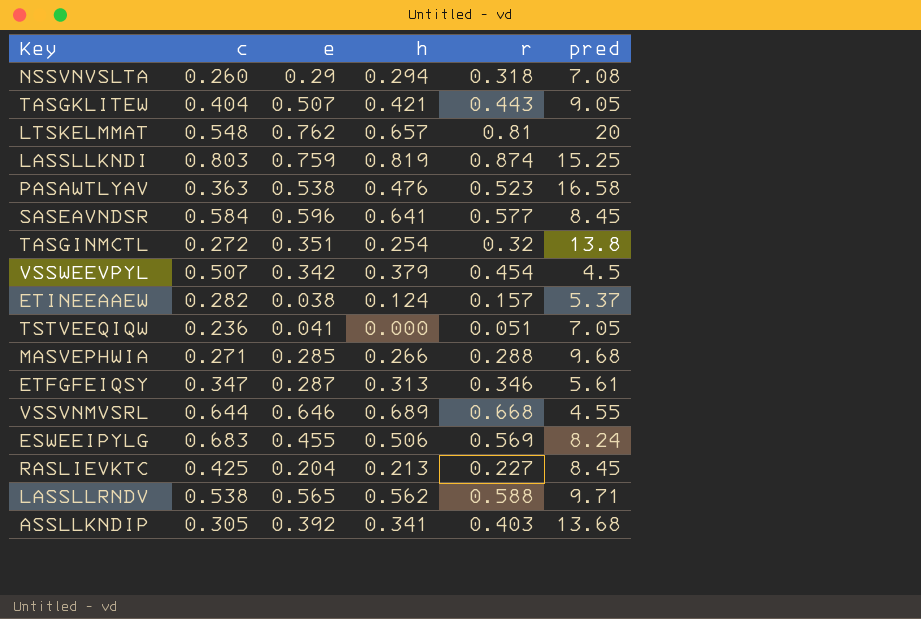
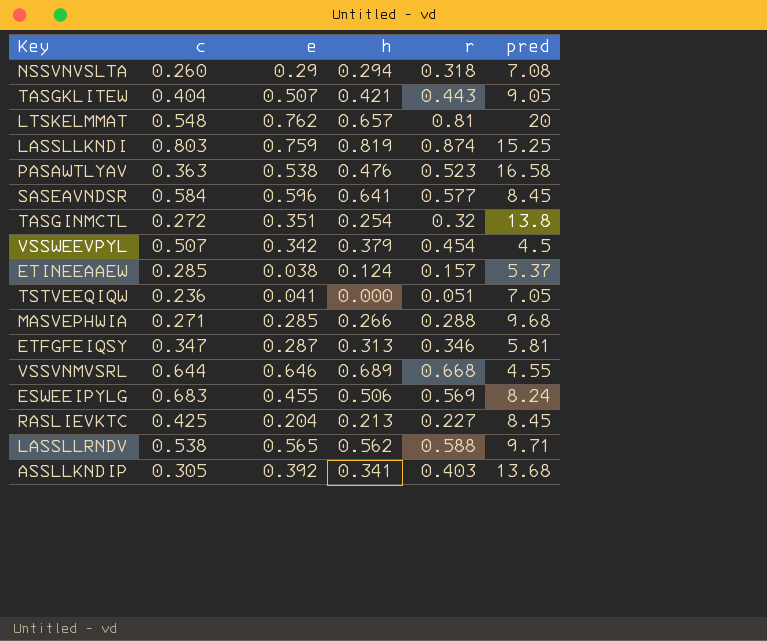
ETINEEAAEW | c: 0.282 -> 0.285
ETFGFEIQSY | pred: 5.61 -> 5.81

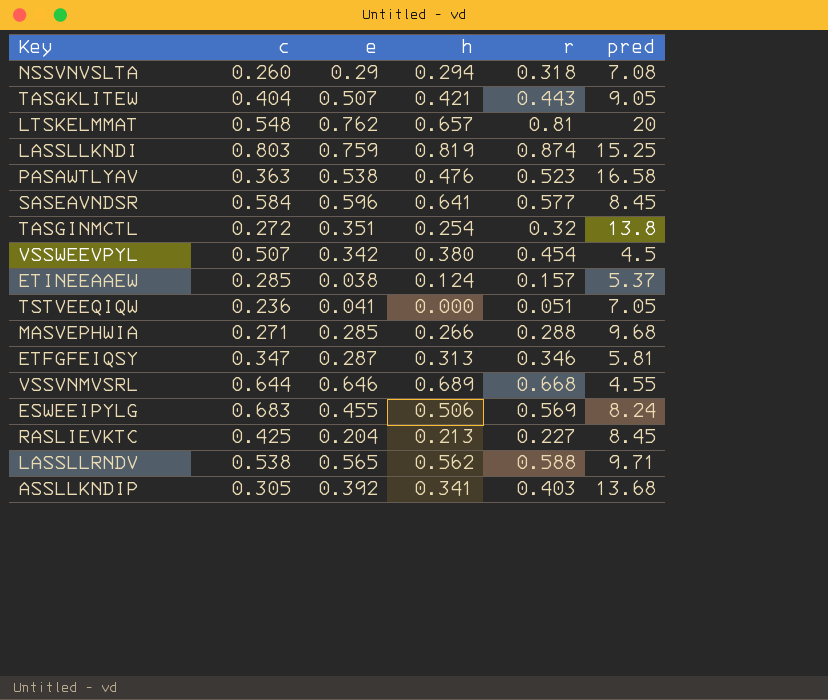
VSSWEEVPYL | h: 0.379 -> 0.380

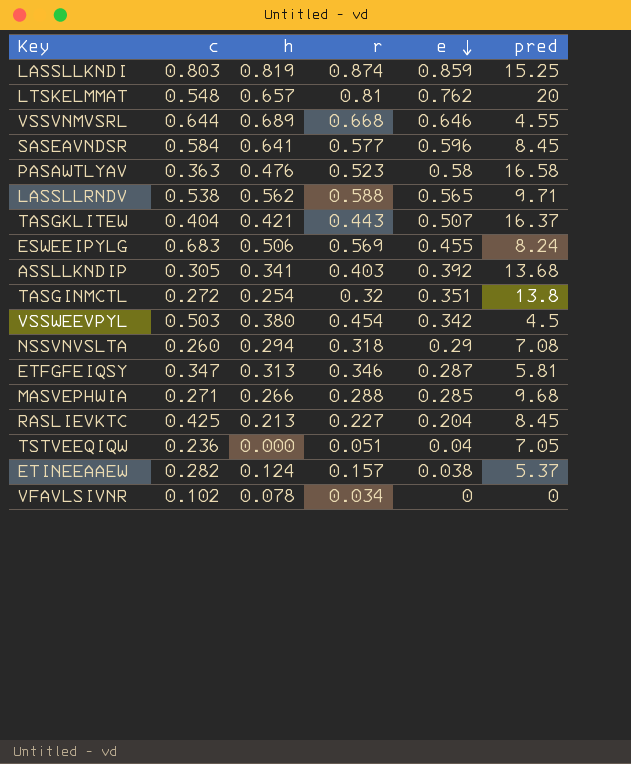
row order: none -> e descending
column e | position: 3 -> 5
LASSLLKNDI | e: 0.759 -> 0.859
PASAWTLYAV | e: 0.538 -> 0.58
TASGKLITEW | pred: 9.05 -> 16.37
VSSWEEVPYL | c: 0.507 -> 0.503
TSTVEEQIQW | e: 0.041 -> 0.04
ETINEEAAEW | c: 0.285 -> 0.282
row VFAVLSIVNR: none -> 0.102 | 0.078 | 0.034 | 0 | 0

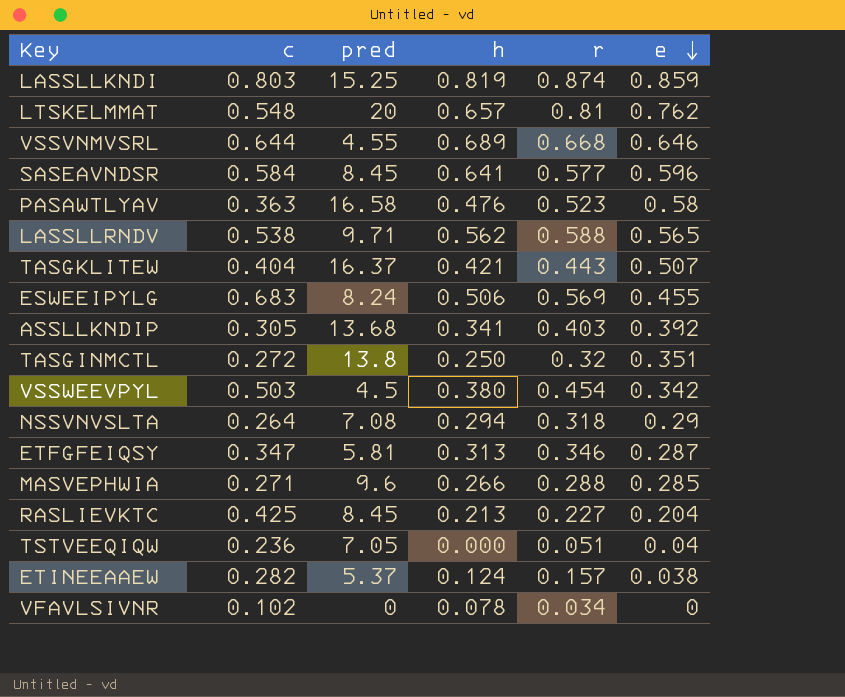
column pred | position: 6 -> 3
TASGINMCTL | h: 0.254 -> 0.250
NSSVNVSLTA | c: 0.260 -> 0.264
MASVEPHWIA | pred: 9.68 -> 9.6

